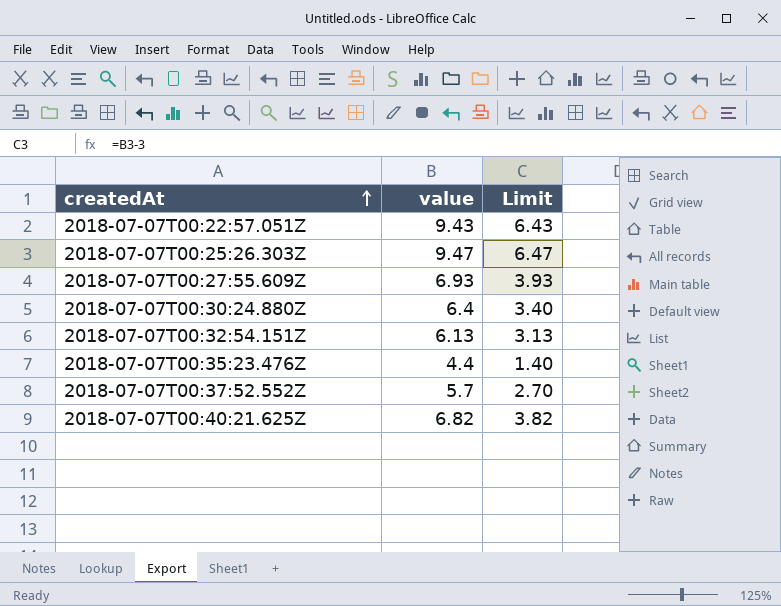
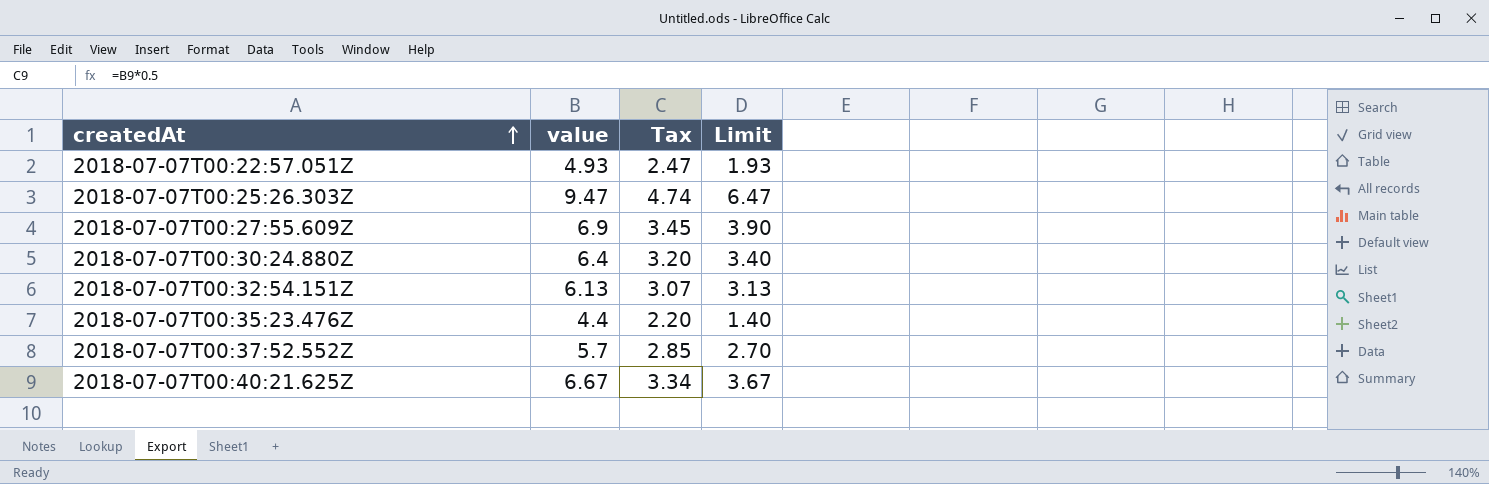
column Tax | formula: none -> [value] * 0.5
2018-07-07T00:22:57.051Z | value: 9.43 -> 4.93
2018-07-07T00:22:57.051Z | Limit: 6.43 -> 1.93
2018-07-07T00:27:55.609Z | value: 6.93 -> 6.9
2018-07-07T00:27:55.609Z | Limit: 3.93 -> 3.90
2018-07-07T00:40:21.625Z | value: 6.82 -> 6.67
2018-07-07T00:40:21.625Z | Limit: 3.82 -> 3.67

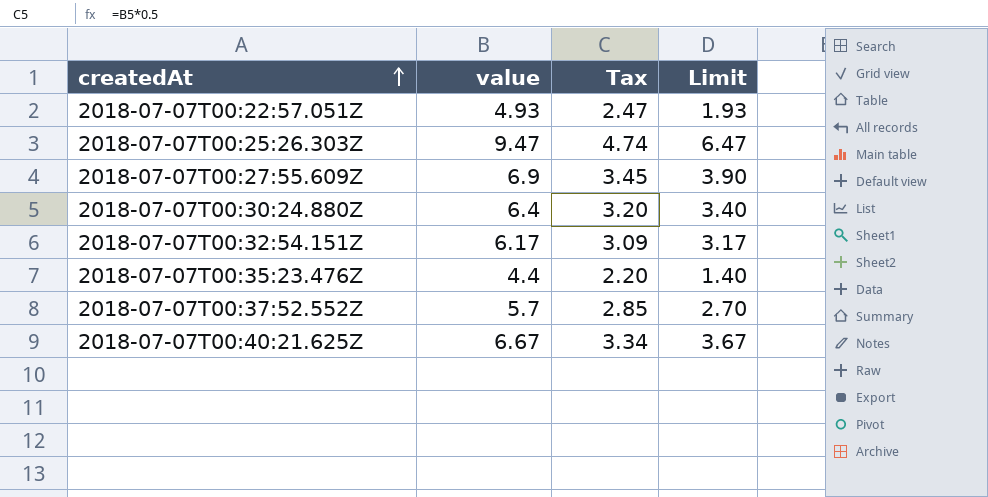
2018-07-07T00:32:54.151Z | value: 6.13 -> 6.17
2018-07-07T00:32:54.151Z | Tax: 3.07 -> 3.09
2018-07-07T00:32:54.151Z | Limit: 3.13 -> 3.17

